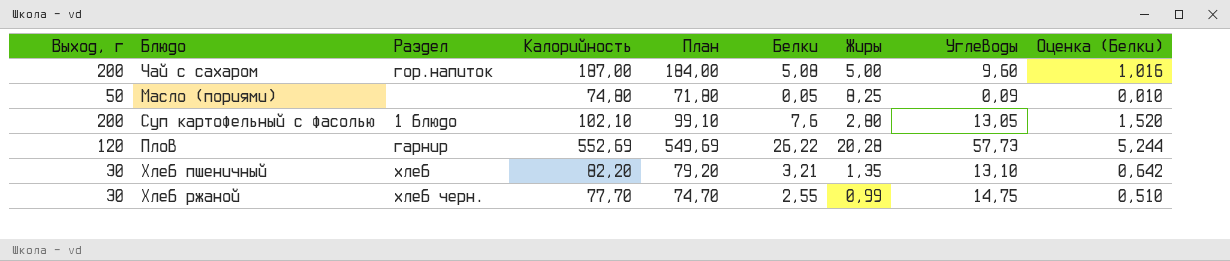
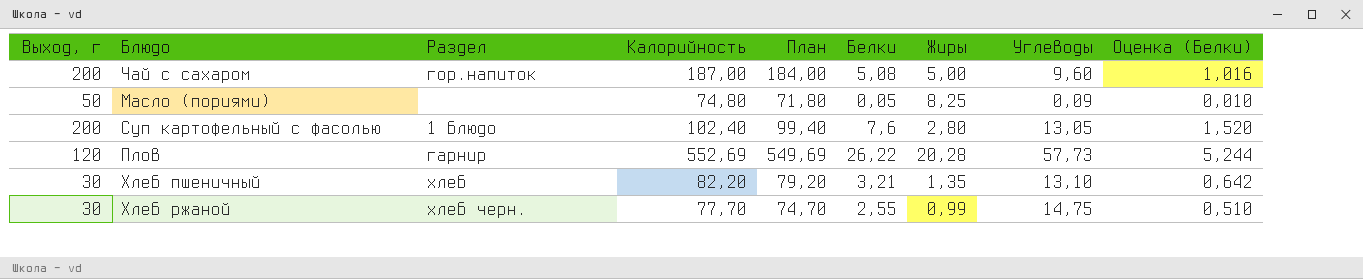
Суп картофельный с фасолью | Калорийность: 102,10 -> 102,40
Суп картофельный с фасолью | План: 99,10 -> 99,40

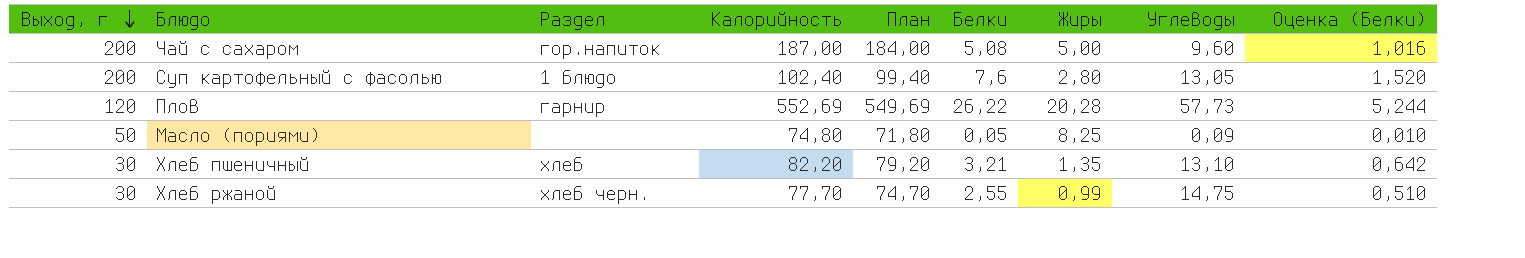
row order: none -> Выход, г descending

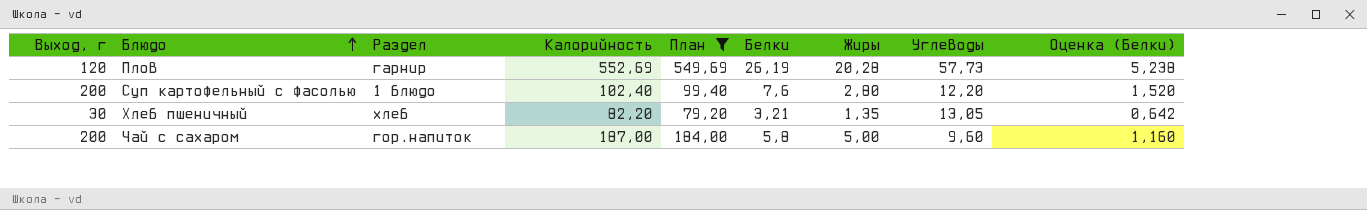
filter: none -> План >= 79,20
row order: Выход, г descending -> Блюдо ascending
Плов | Белки: 26,22 -> 26,19
Плов | Оценка (Белки): 5,244 -> 5,238
Суп картофельный с фасолью | Углеводы: 13,05 -> 12,20
Хлеб пшеничный | Углеводы: 13,10 -> 13,05
Чай с сахаром | Белки: 5,08 -> 5,8
Чай с сахаром | Оценка (Белки): 1,016 -> 1,160

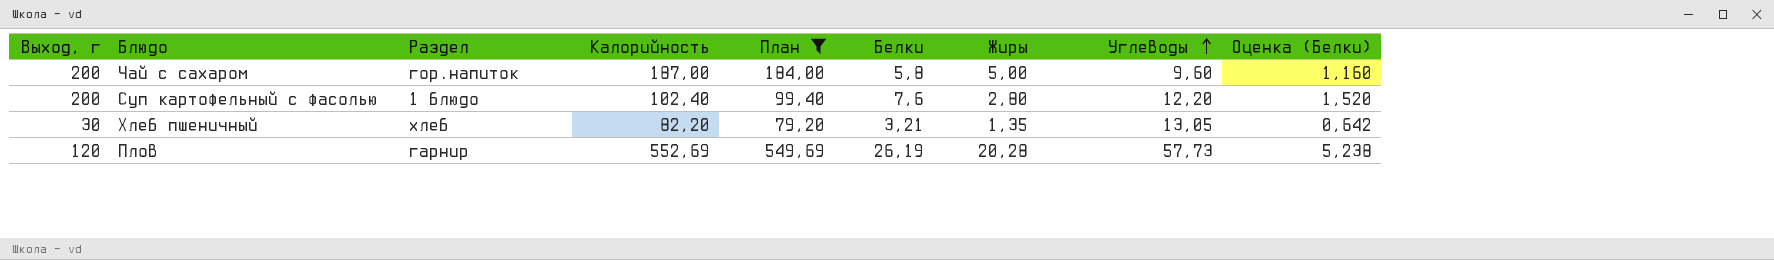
row order: Блюдо ascending -> Углеводы ascending

